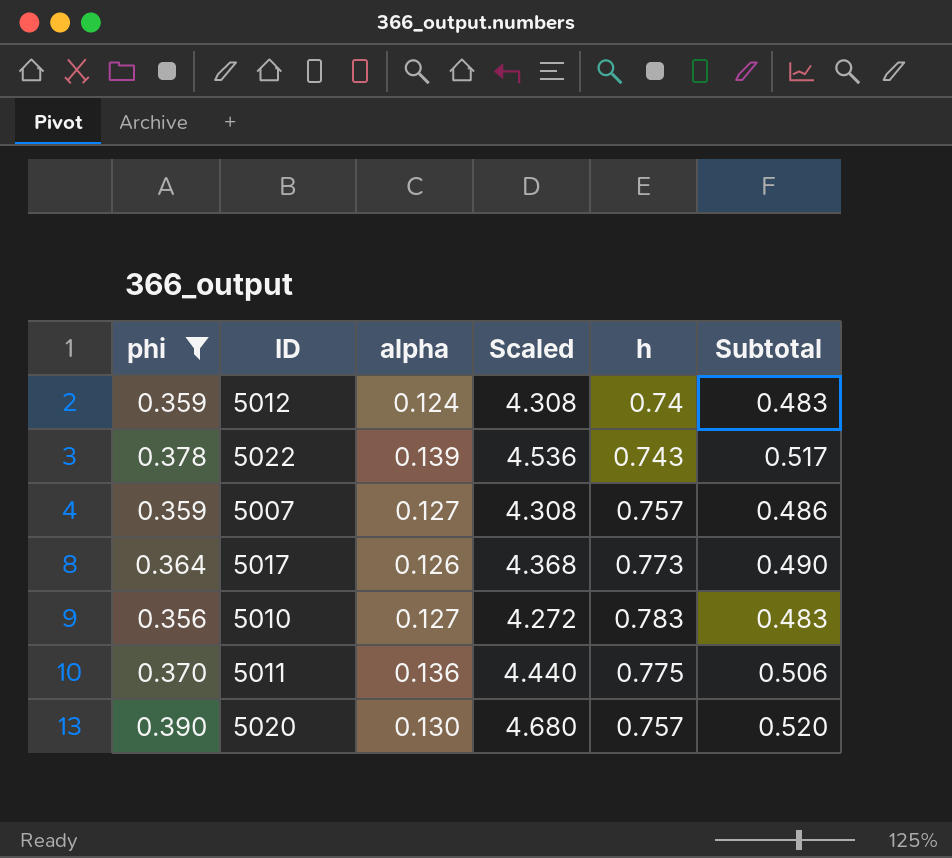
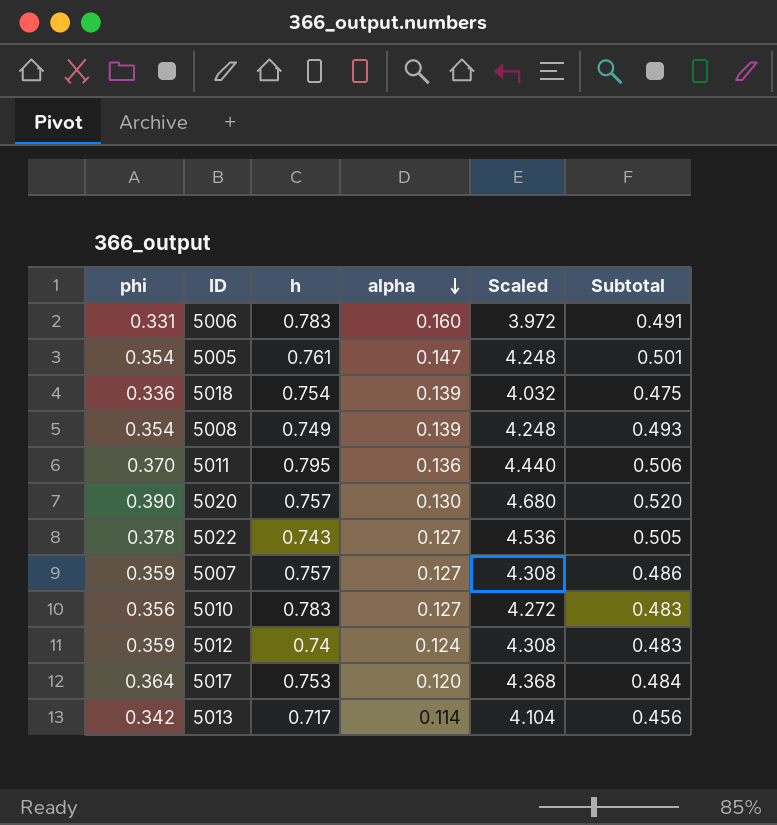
filter: phi >= 0.356 -> none
row order: none -> alpha descending
column h | position: 5 -> 3
5011 | h: 0.775 -> 0.795
5022 | alpha: 0.139 -> 0.127
5022 | Subtotal: 0.517 -> 0.505
5017 | h: 0.773 -> 0.753
5017 | alpha: 0.126 -> 0.120
5017 | Subtotal: 0.490 -> 0.484

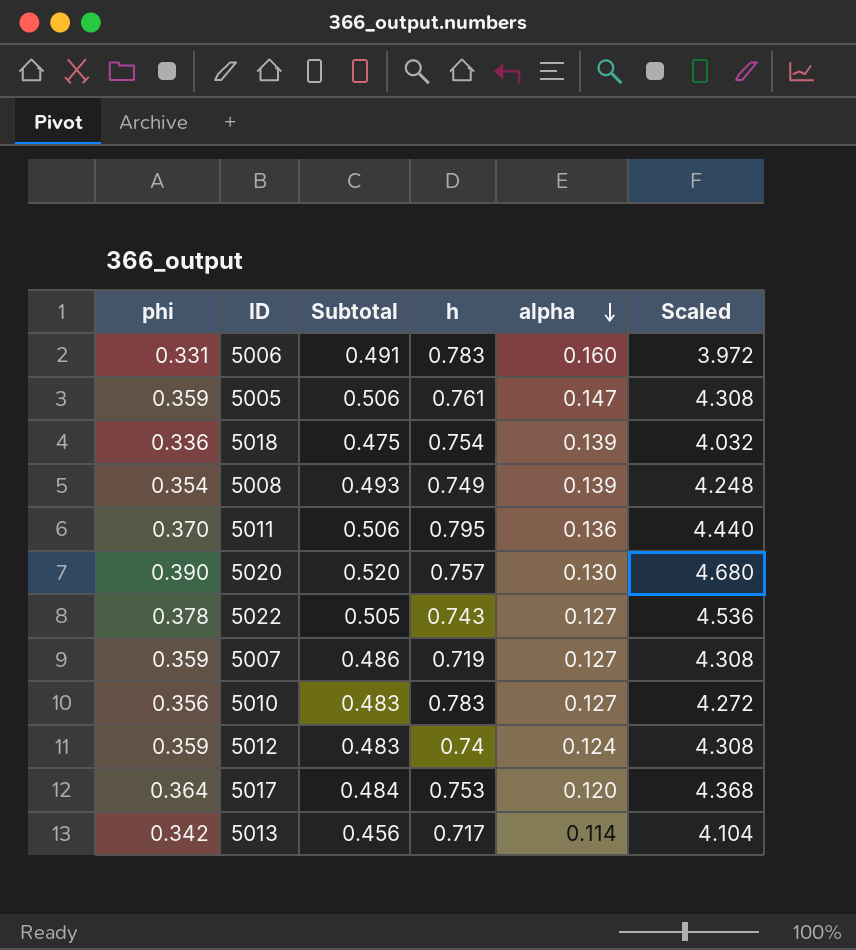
column Subtotal | position: 6 -> 3
5005 | phi: 0.354 -> 0.359
5005 | Subtotal: 0.501 -> 0.506
5005 | Scaled: 4.248 -> 4.308
5007 | h: 0.757 -> 0.719

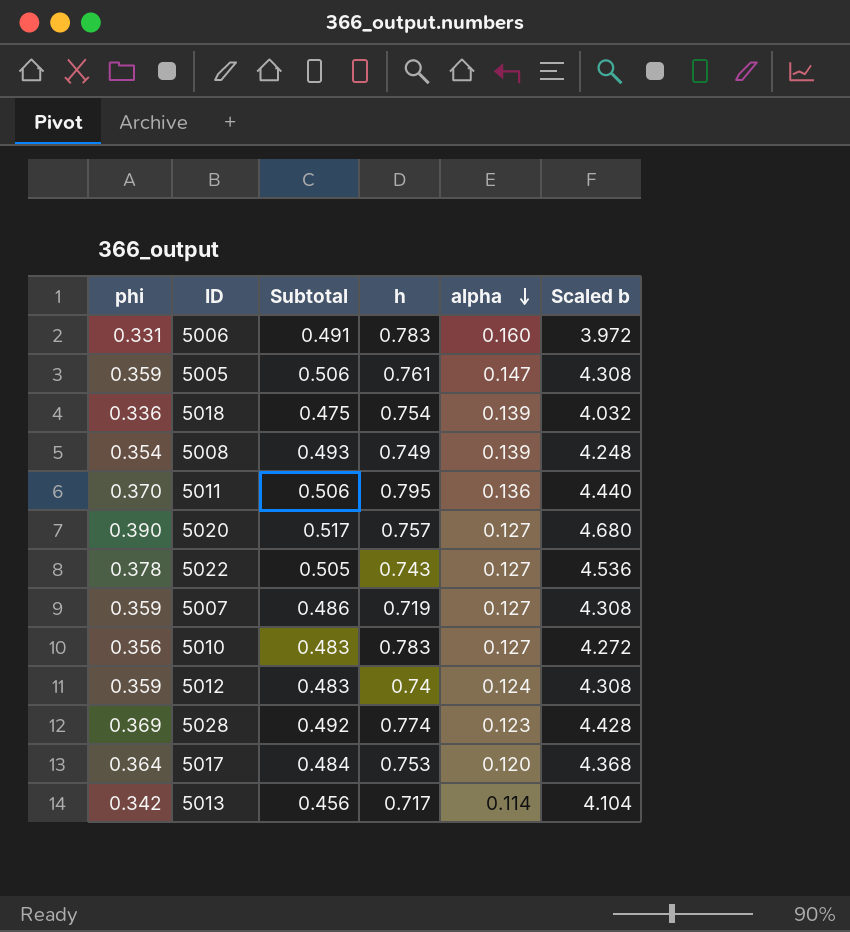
column name: Scaled -> Scaled b
5020 | Subtotal: 0.520 -> 0.517
5020 | alpha: 0.130 -> 0.127
row 5028: none -> 0.369 | 0.492 | 0.774 | 0.123 | 4.428

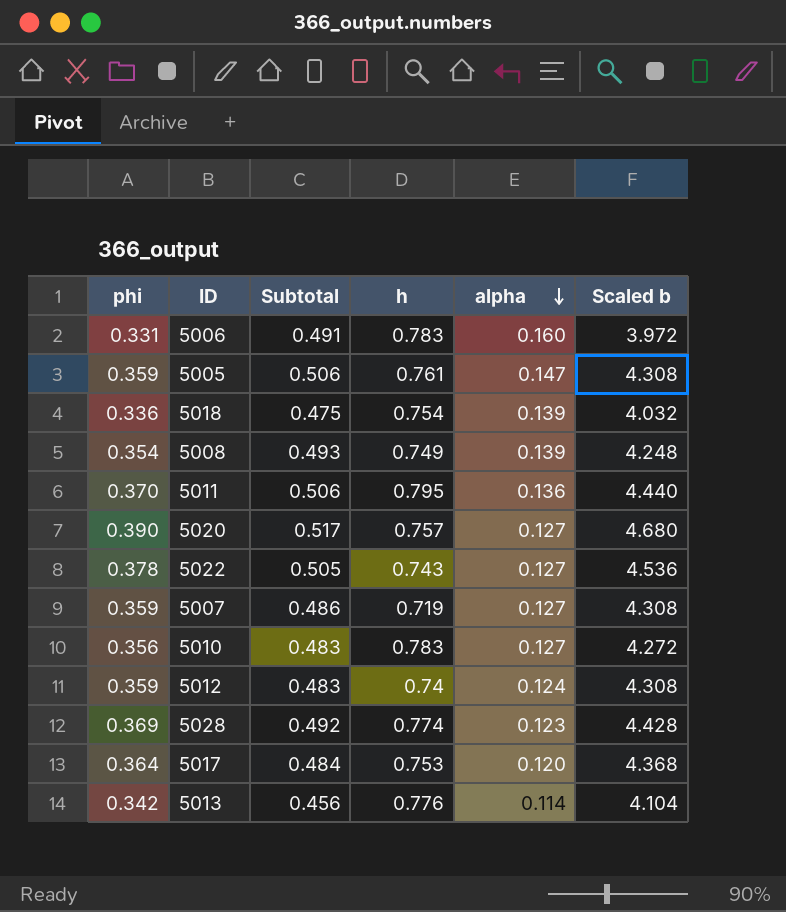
5013 | h: 0.717 -> 0.776

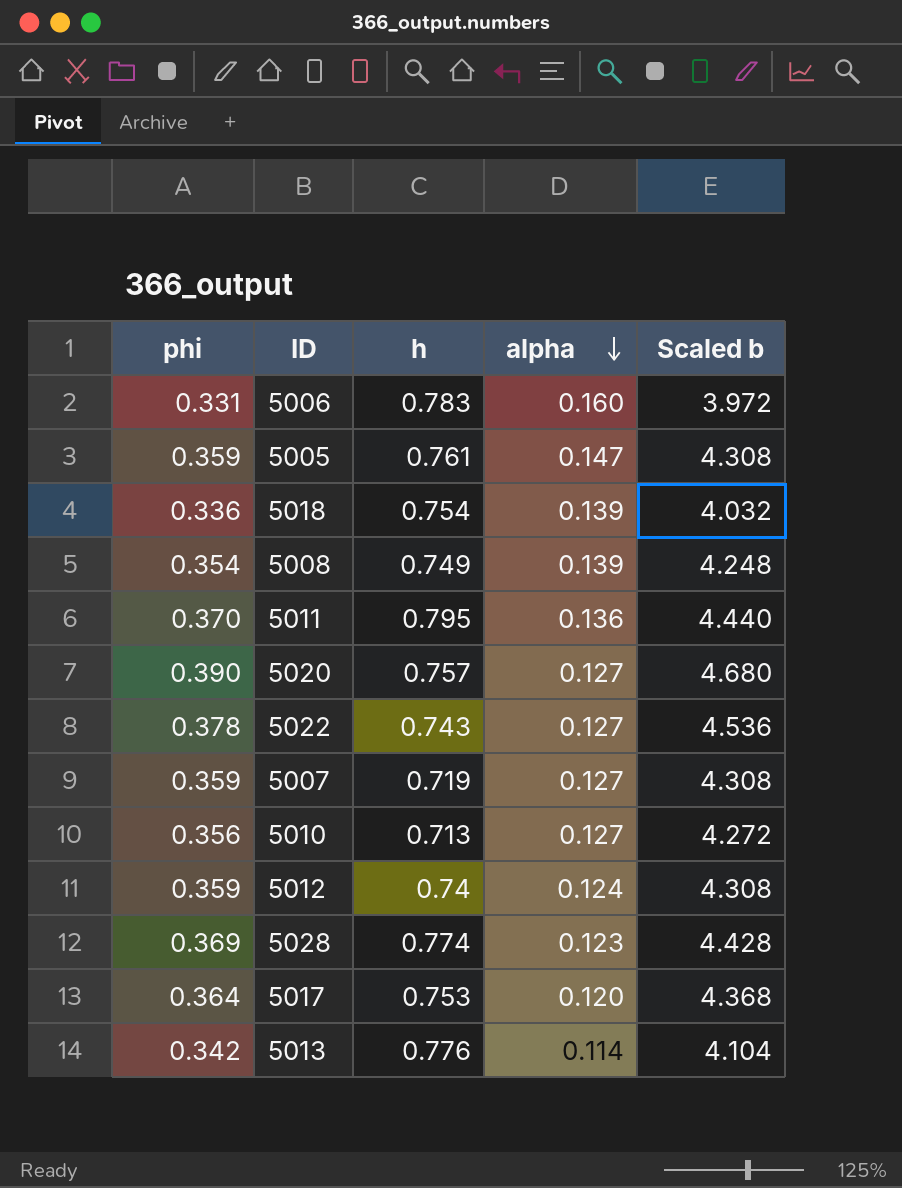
column Subtotal | formula: [phi] + [alpha] -> none
5010 | h: 0.783 -> 0.713

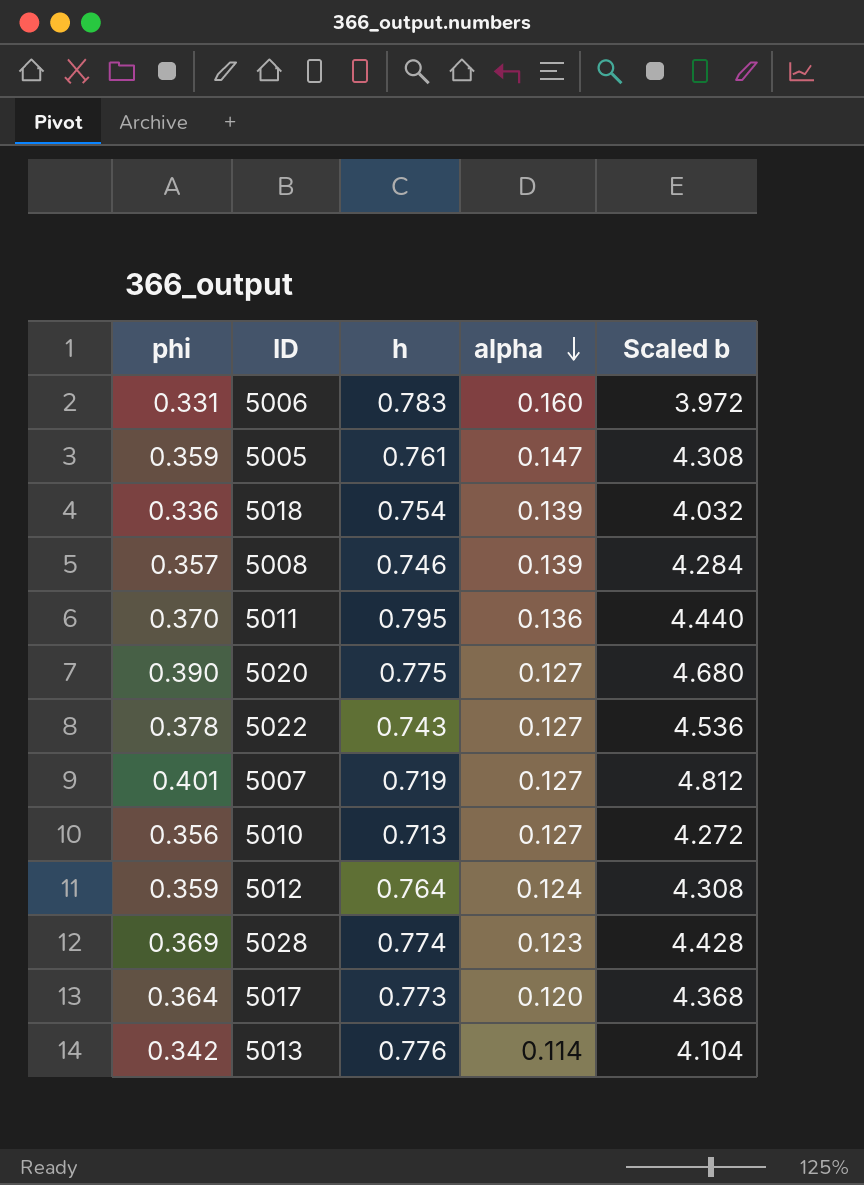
5008 | phi: 0.354 -> 0.357
5008 | h: 0.749 -> 0.746
5008 | Scaled b: 4.248 -> 4.284
5020 | h: 0.757 -> 0.775
5007 | phi: 0.359 -> 0.401
5007 | Scaled b: 4.308 -> 4.812
5012 | h: 0.74 -> 0.764
5017 | h: 0.753 -> 0.773

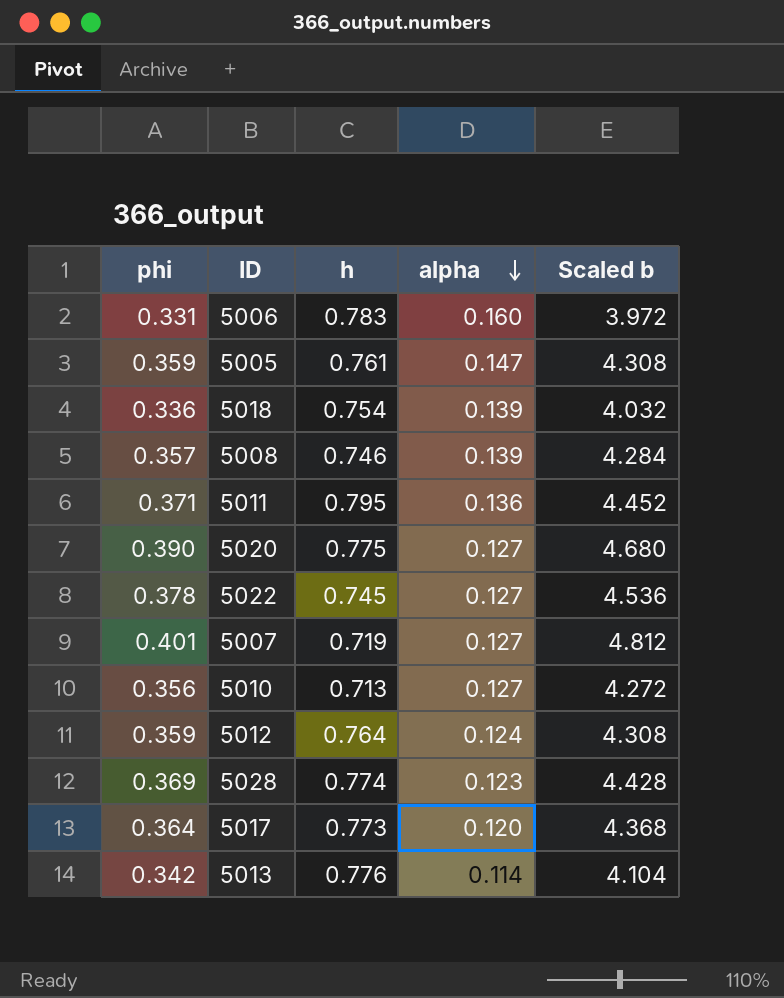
5011 | phi: 0.370 -> 0.371
5011 | Scaled b: 4.440 -> 4.452
5022 | h: 0.743 -> 0.745

